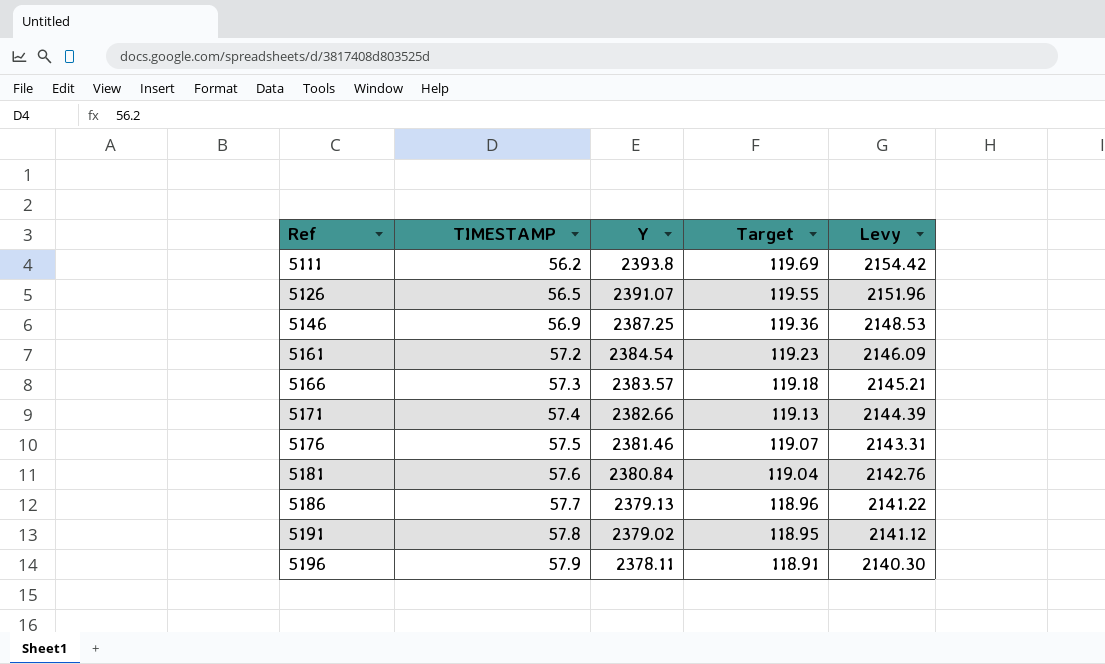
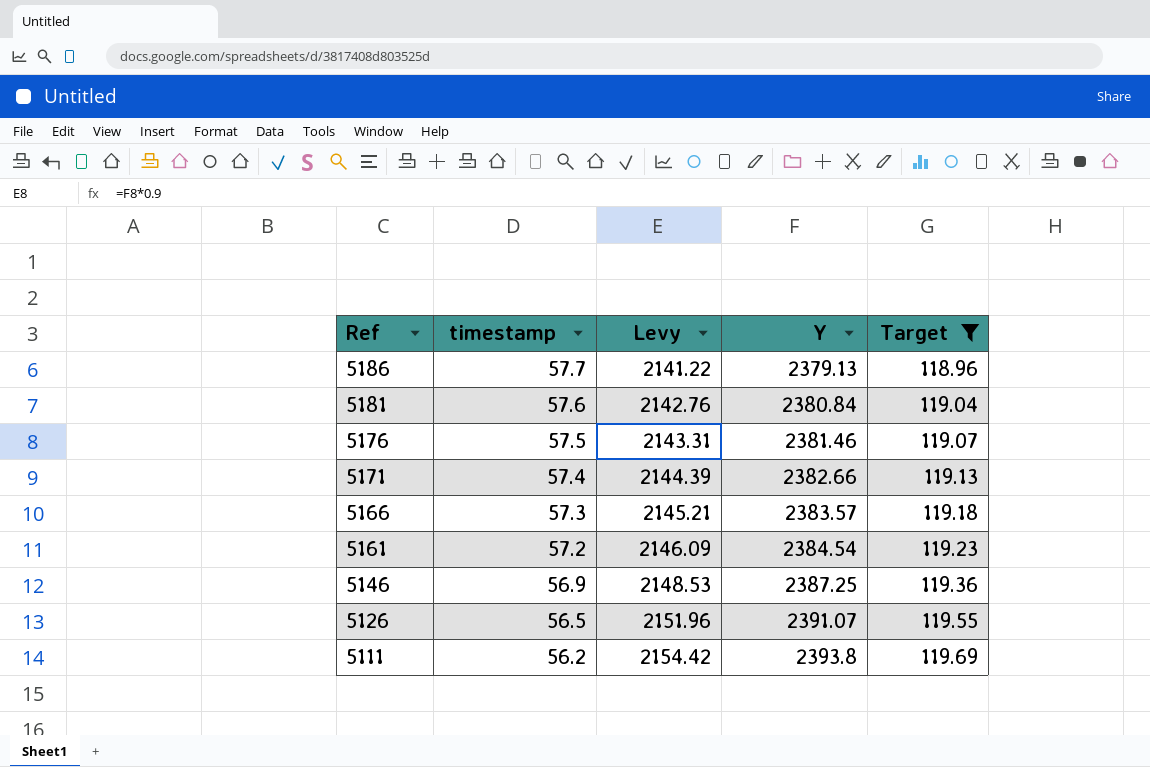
filter: none -> Target >= 118.96
row order: Ref ascending -> Ref descending
column name: TIMESTAMP -> timestamp
column Levy | position: 5 -> 3

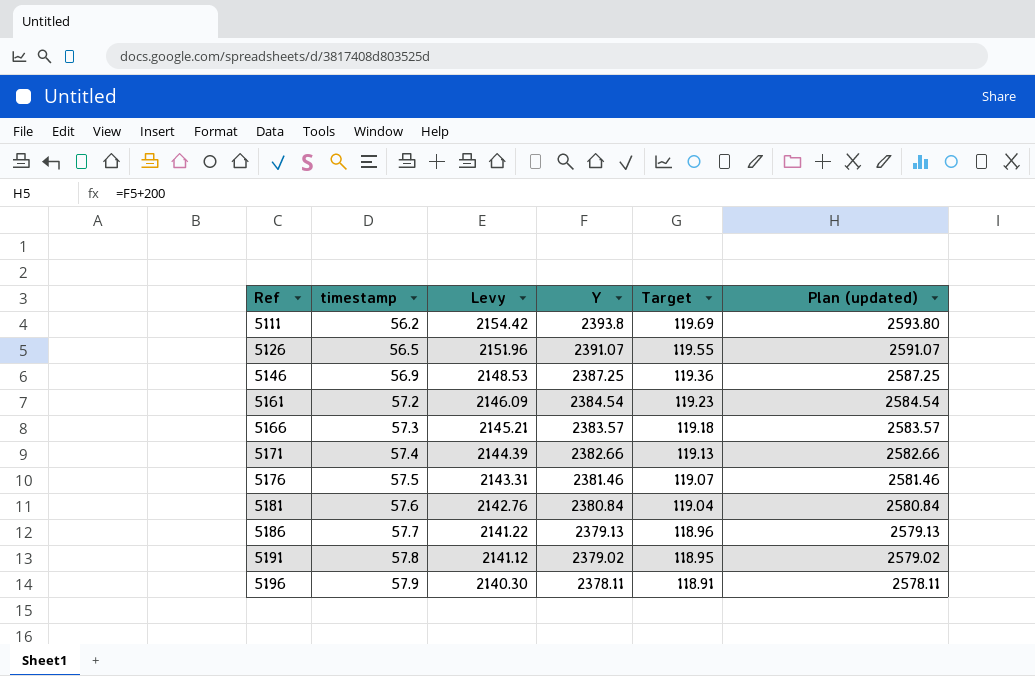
filter: Target >= 118.96 -> none
row order: Ref descending -> Ref ascending
column Plan (updated) | formula: none -> [Y] + 200

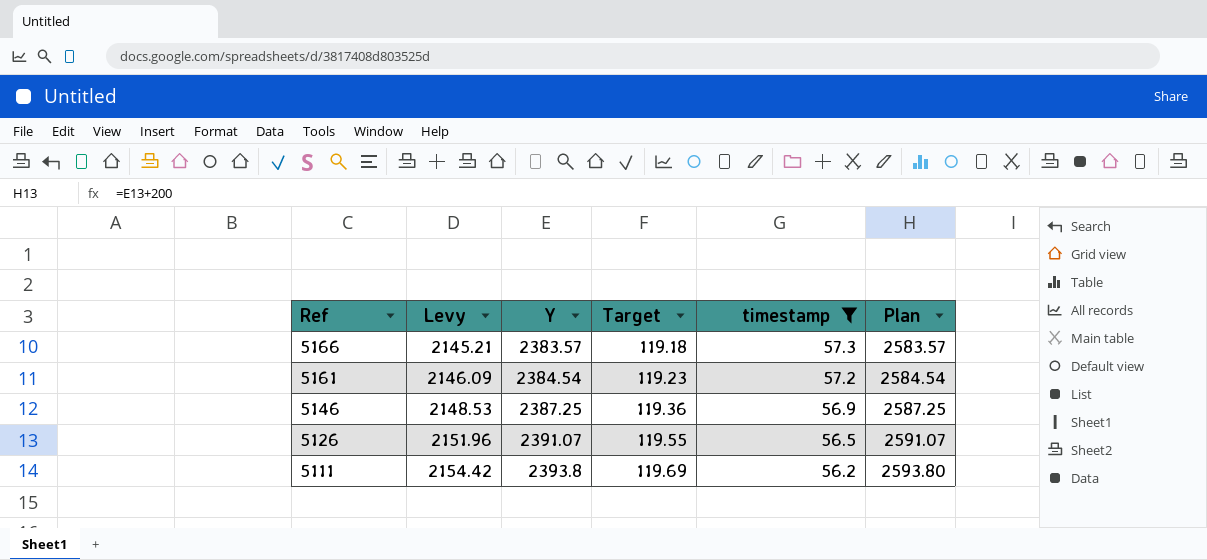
filter: none -> timestamp <= 57.3
row order: Ref ascending -> Ref descending
column timestamp | position: 2 -> 5
column name: Plan (updated) -> Plan

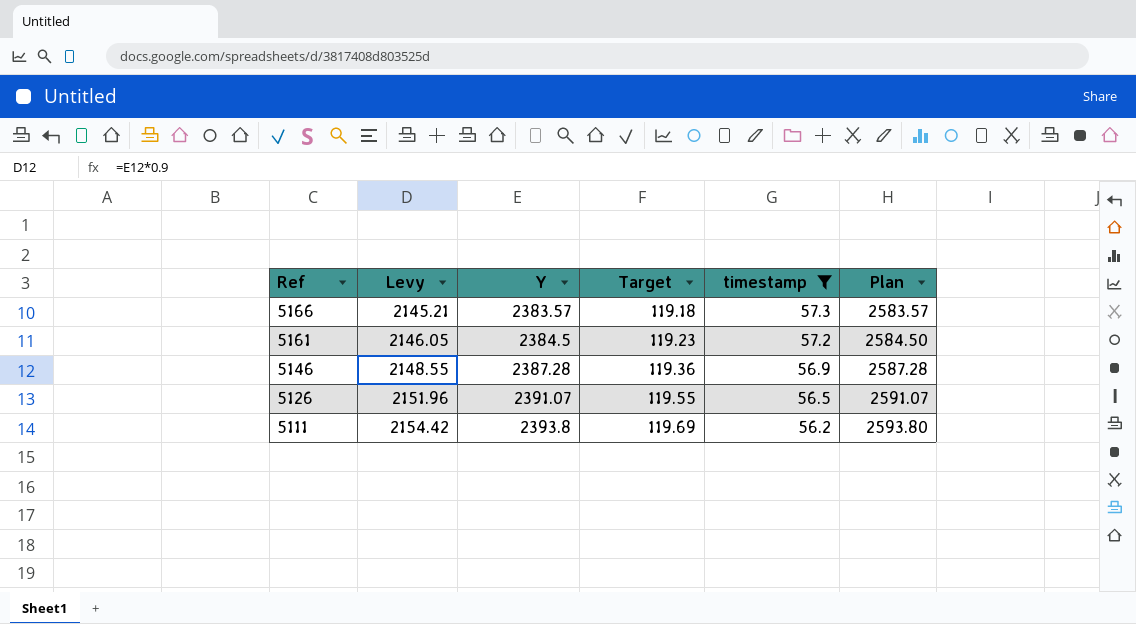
5161 | Levy: 2146.09 -> 2146.05
5161 | Y: 2384.54 -> 2384.5
5161 | Plan: 2584.54 -> 2584.50
5146 | Levy: 2148.53 -> 2148.55
5146 | Y: 2387.25 -> 2387.28
5146 | Plan: 2587.25 -> 2587.28

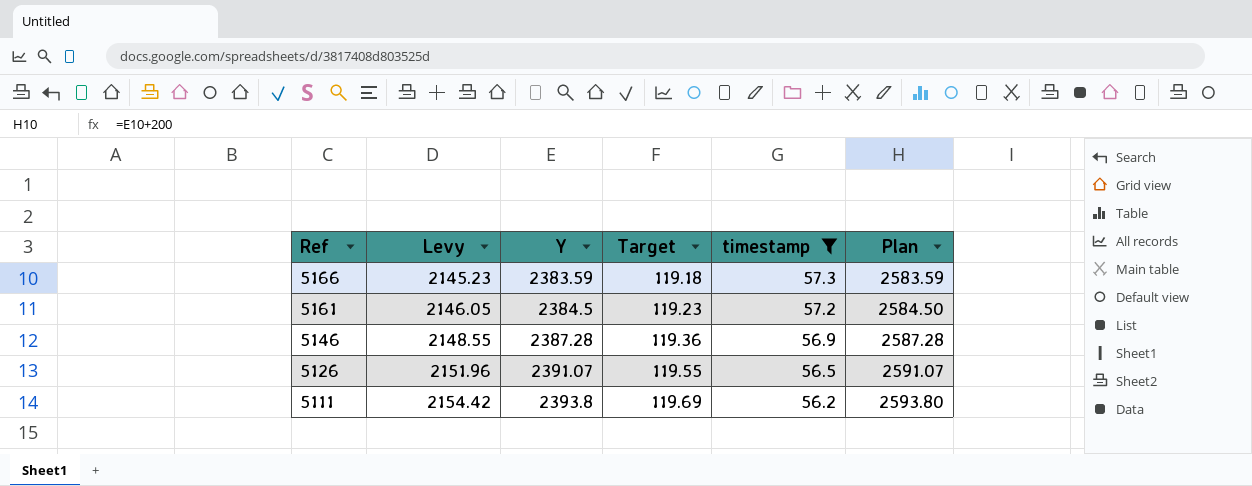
5166 | Levy: 2145.21 -> 2145.23
5166 | Y: 2383.57 -> 2383.59
5166 | Plan: 2583.57 -> 2583.59

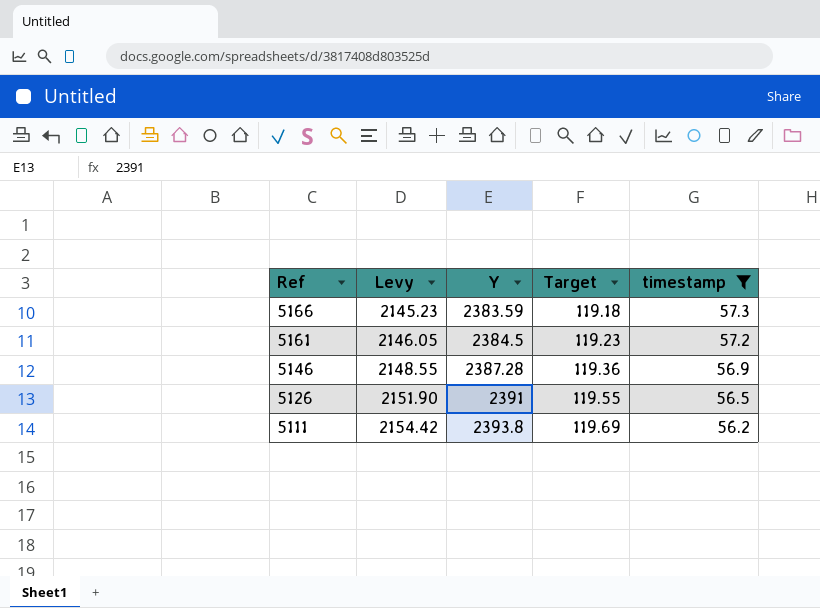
column Plan | formula: [Y] + 200 -> none
5126 | Levy: 2151.96 -> 2151.90
5126 | Y: 2391.07 -> 2391

